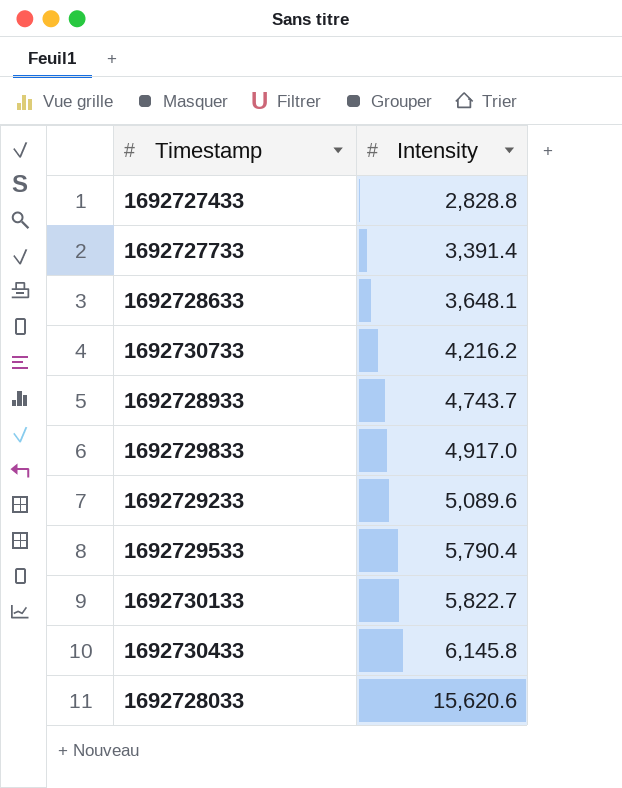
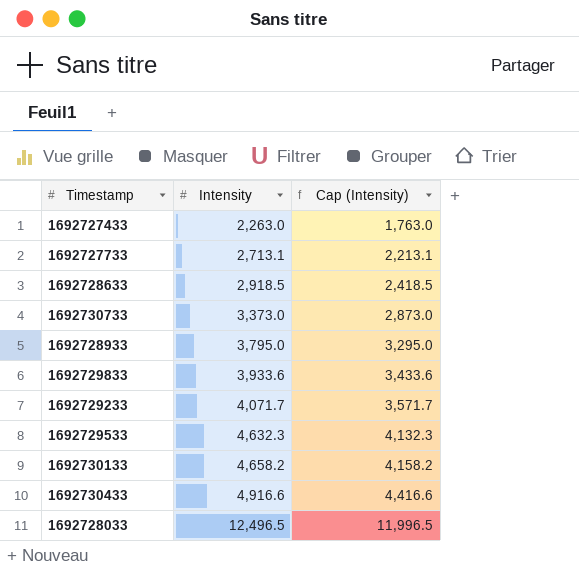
column Cap (Intensity) | formula: none -> [Intensity] - 500
1692727433 | Intensity: 2,828.8 -> 2,263.0
1692727733 | Intensity: 3,391.4 -> 2,713.1
1692728633 | Intensity: 3,648.1 -> 2,918.5
1692730733 | Intensity: 4,216.2 -> 3,373.0
1692728933 | Intensity: 4,743.7 -> 3,795.0
1692729833 | Intensity: 4,917.0 -> 3,933.6
1692729233 | Intensity: 5,089.6 -> 4,071.7
1692729533 | Intensity: 5,790.4 -> 4,632.3
1692730133 | Intensity: 5,822.7 -> 4,658.2
1692730433 | Intensity: 6,145.8 -> 4,916.6
1692728033 | Intensity: 15,620.6 -> 12,496.5

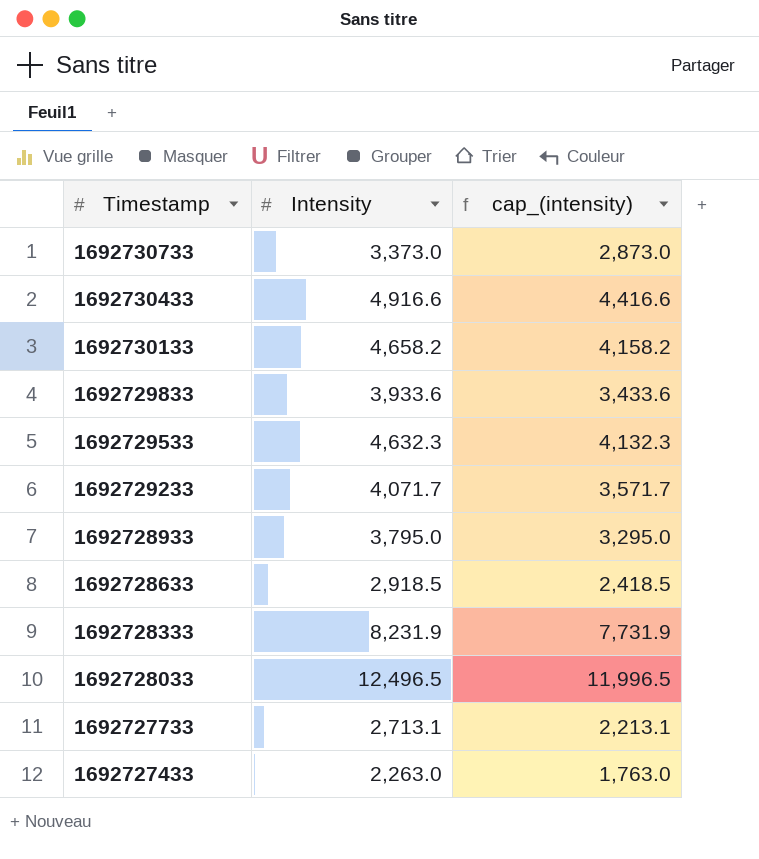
row order: Intensity ascending -> Timestamp descending
column name: Cap (Intensity) -> cap_(intensity)
row 1692728333: none -> 8,231.9 | 7,731.9

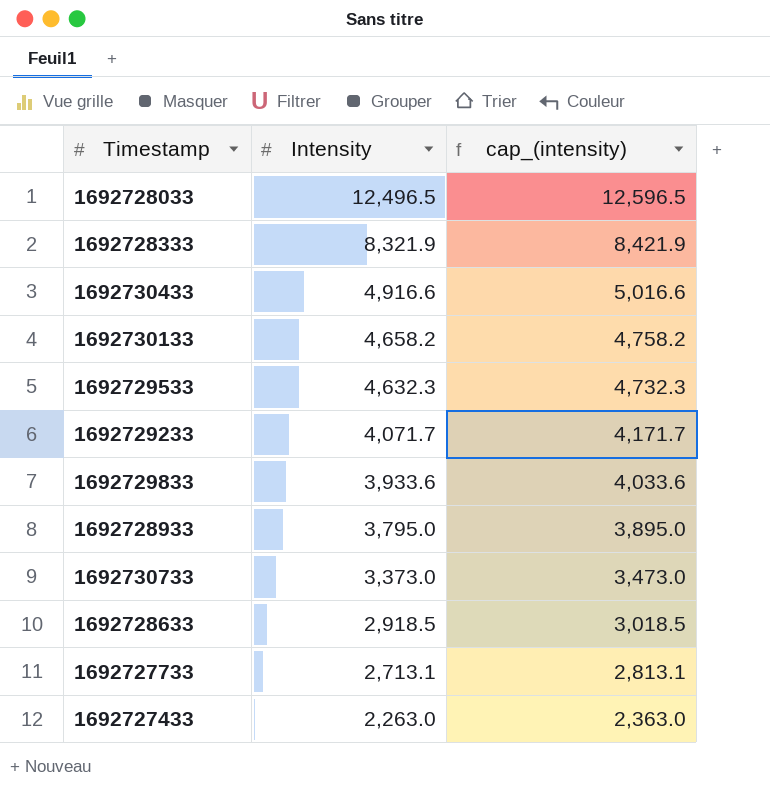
row order: Timestamp descending -> Intensity descending
column cap_(intensity) | formula: [Intensity] - 500 -> [Intensity] + 100
1692728333 | Intensity: 8,231.9 -> 8,321.9

